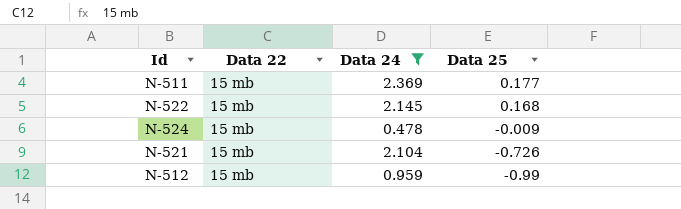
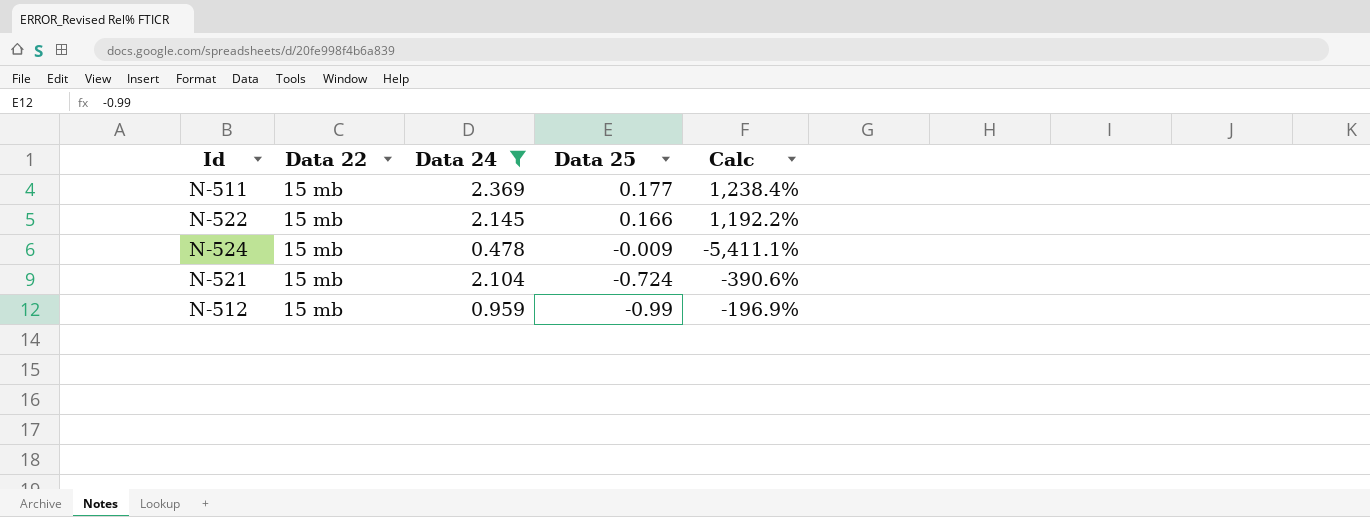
column Calc | formula: none -> ([Data 24] - [Data 25]) / [Data 25]
N-522 | Data 25: 0.168 -> 0.166
N-521 | Data 25: -0.726 -> -0.724

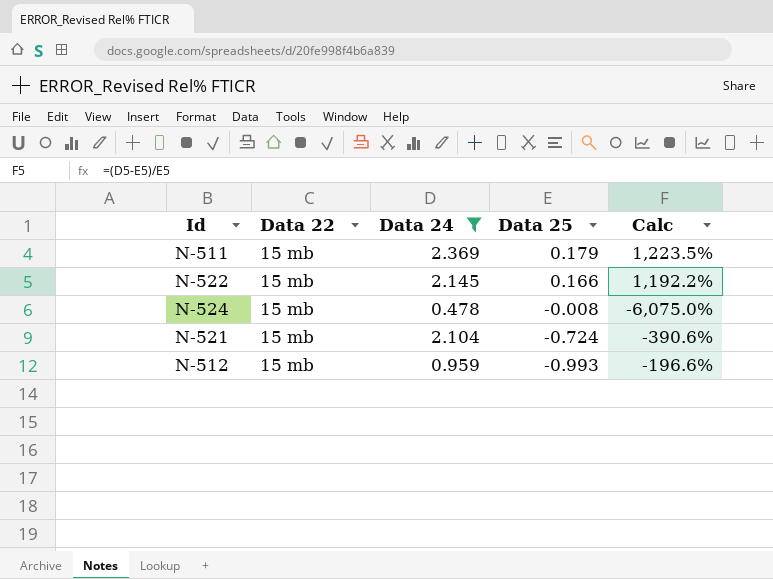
N-511 | Data 25: 0.177 -> 0.179
N-511 | Calc: 1,238.4% -> 1,223.5%
N-524 | Data 25: -0.009 -> -0.008
N-524 | Calc: -5,411.1% -> -6,075.0%
N-512 | Data 25: -0.99 -> -0.993
N-512 | Calc: -196.9% -> -196.6%

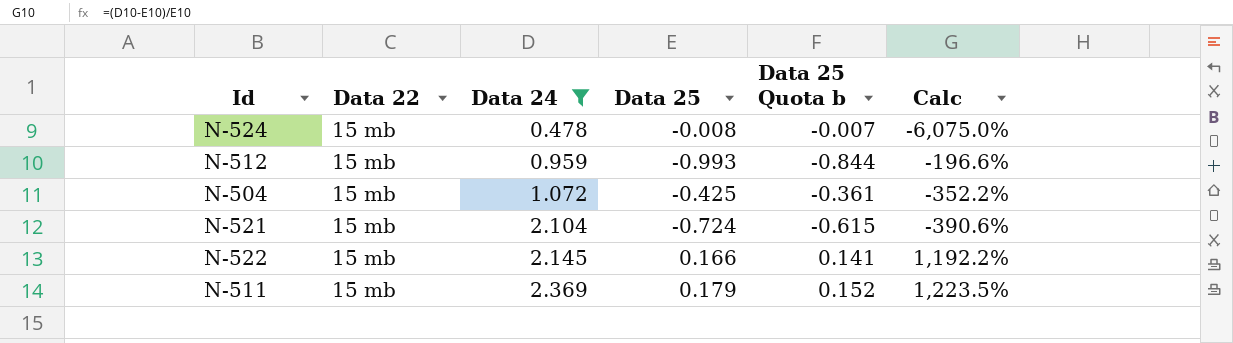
row order: Data 25 descending -> Data 24 ascending
column Data 25 Quota b | formula: none -> [Data 25] * 0.85
row N-504: none -> 15 mb | 1.072 | -0.425 | -0.361 | -352.2%

